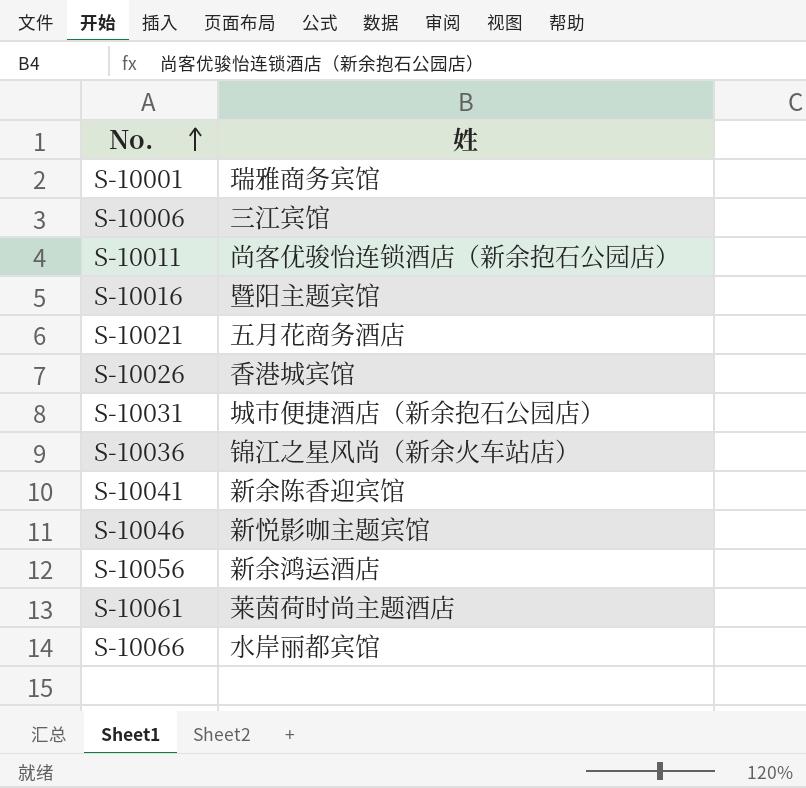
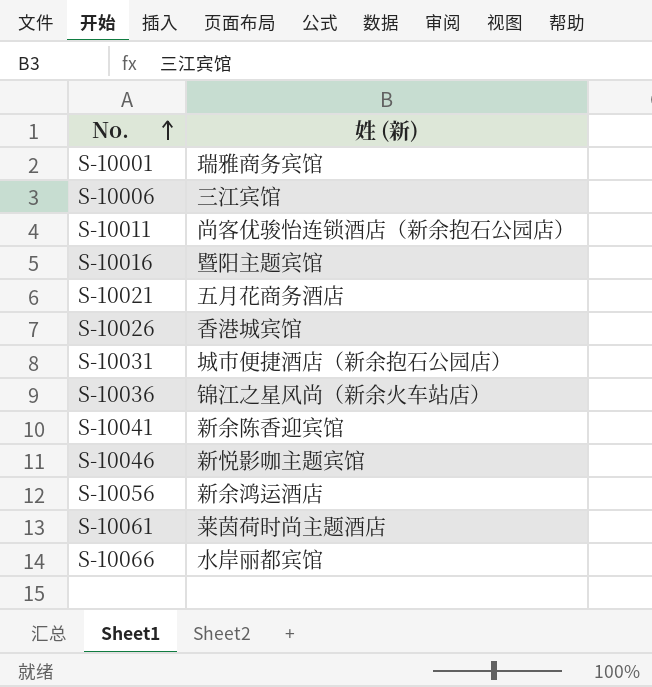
column name: 姓 -> 姓 (新)

